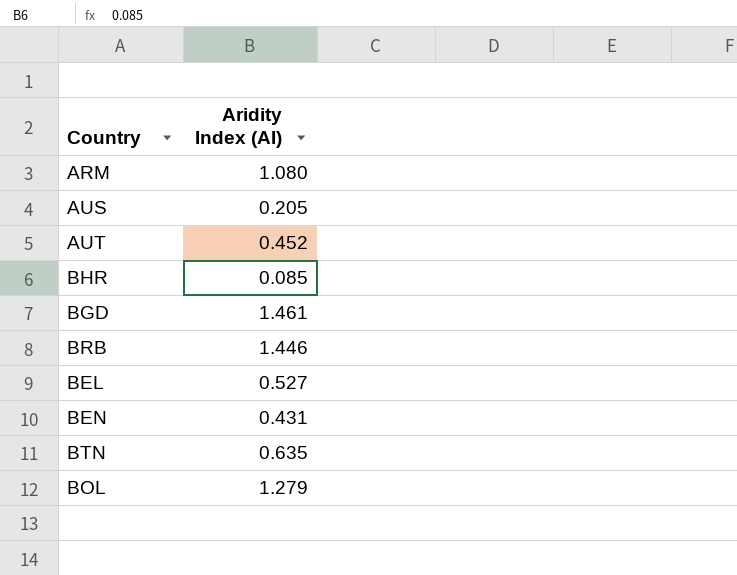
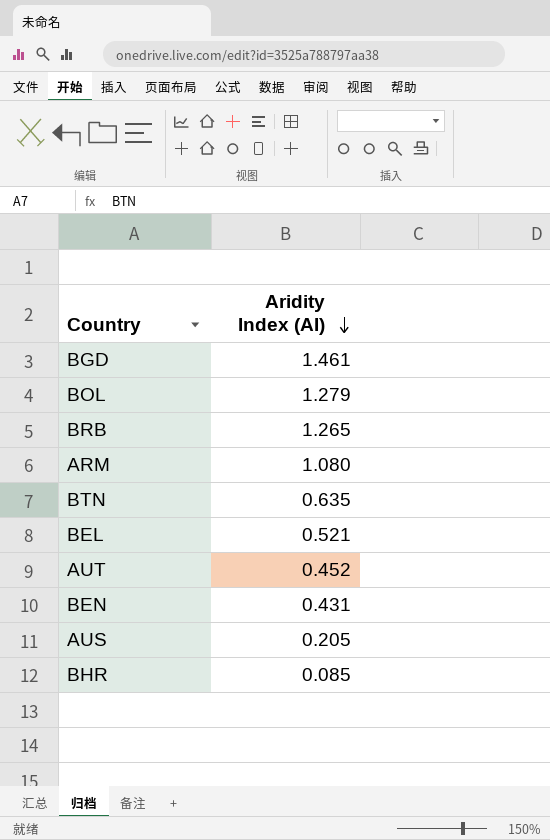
row order: none -> Aridity Index (AI) descending
BRB | Aridity Index (AI): 1.446 -> 1.265
BEL | Aridity Index (AI): 0.527 -> 0.521

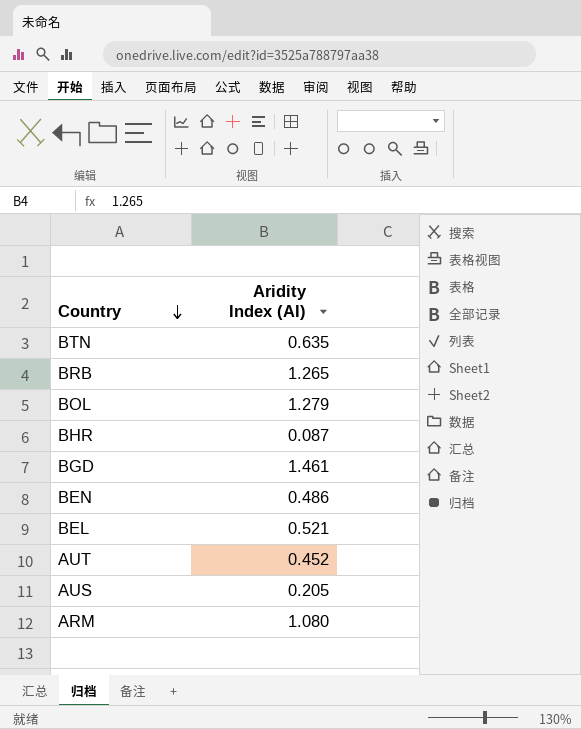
row order: Aridity Index (AI) descending -> Country descending
BHR | Aridity Index (AI): 0.085 -> 0.087
BEN | Aridity Index (AI): 0.431 -> 0.486

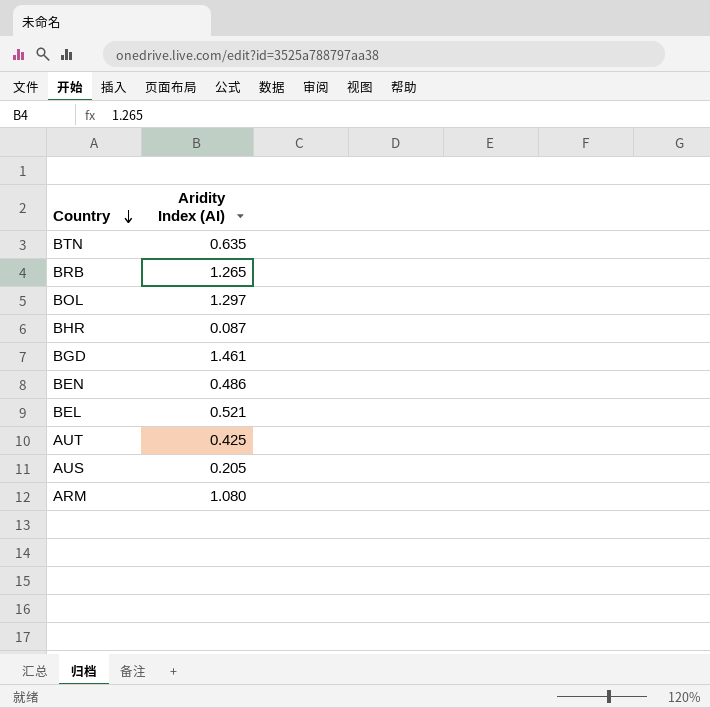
BOL | Aridity Index (AI): 1.279 -> 1.297
AUT | Aridity Index (AI): 0.452 -> 0.425

